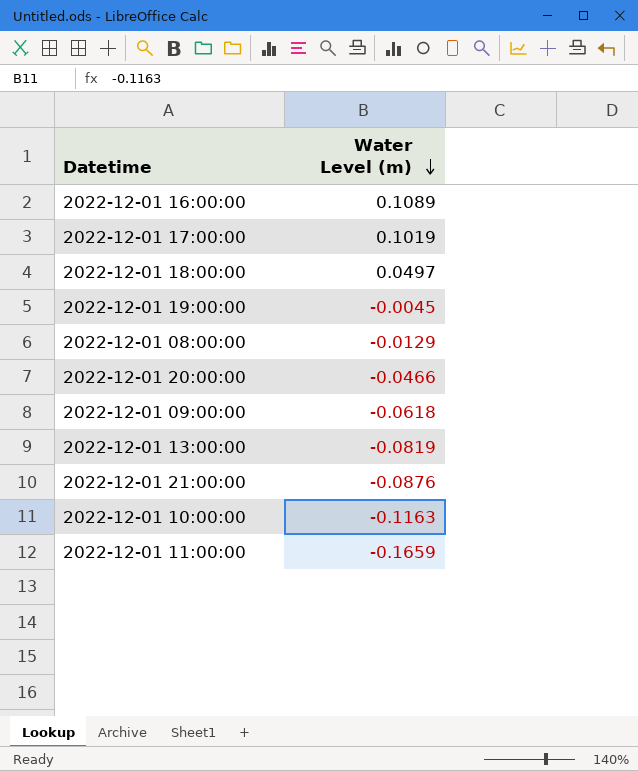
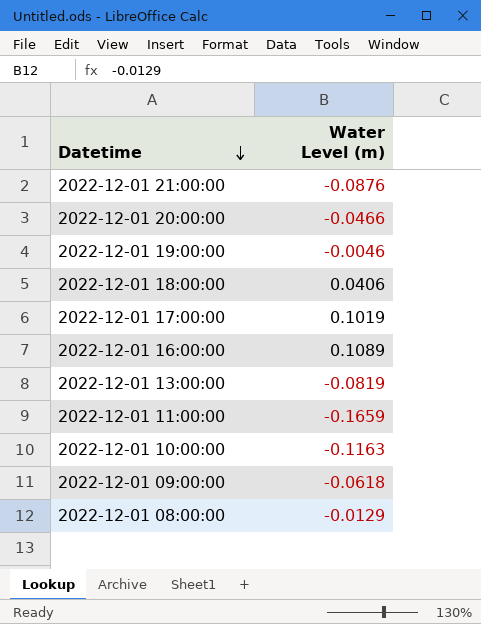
row order: Water Level (m) descending -> Datetime descending
2022-12-01 19:00:00 | Water Level (m): -0.0045 -> -0.0046
2022-12-01 18:00:00 | Water Level (m): 0.0497 -> 0.0406

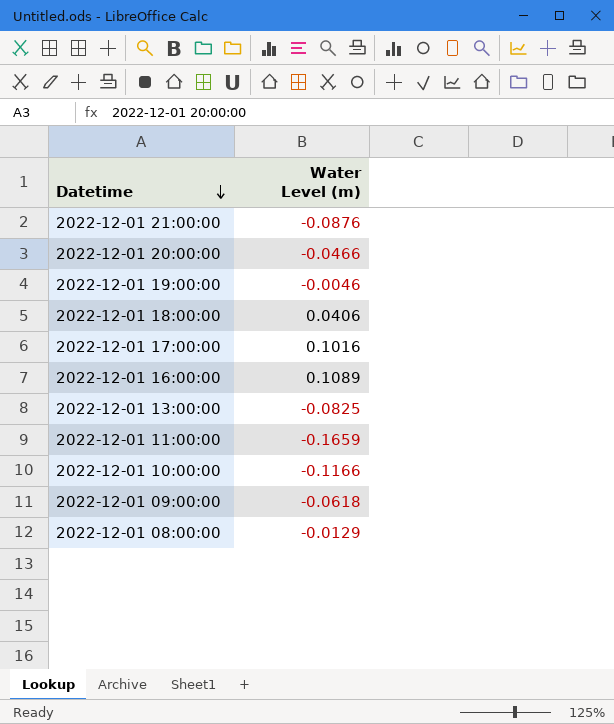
2022-12-01 17:00:00 | Water Level (m): 0.1019 -> 0.1016
2022-12-01 13:00:00 | Water Level (m): -0.0819 -> -0.0825
2022-12-01 10:00:00 | Water Level (m): -0.1163 -> -0.1166

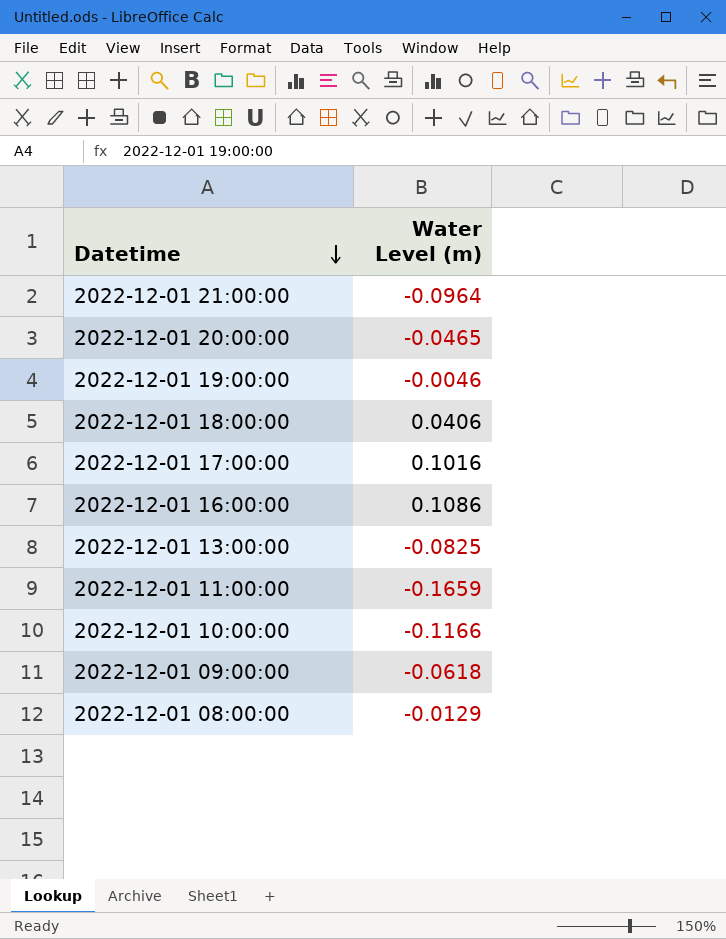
2022-12-01 21:00:00 | Water Level (m): -0.0876 -> -0.0964
2022-12-01 20:00:00 | Water Level (m): -0.0466 -> -0.0465
2022-12-01 16:00:00 | Water Level (m): 0.1089 -> 0.1086

